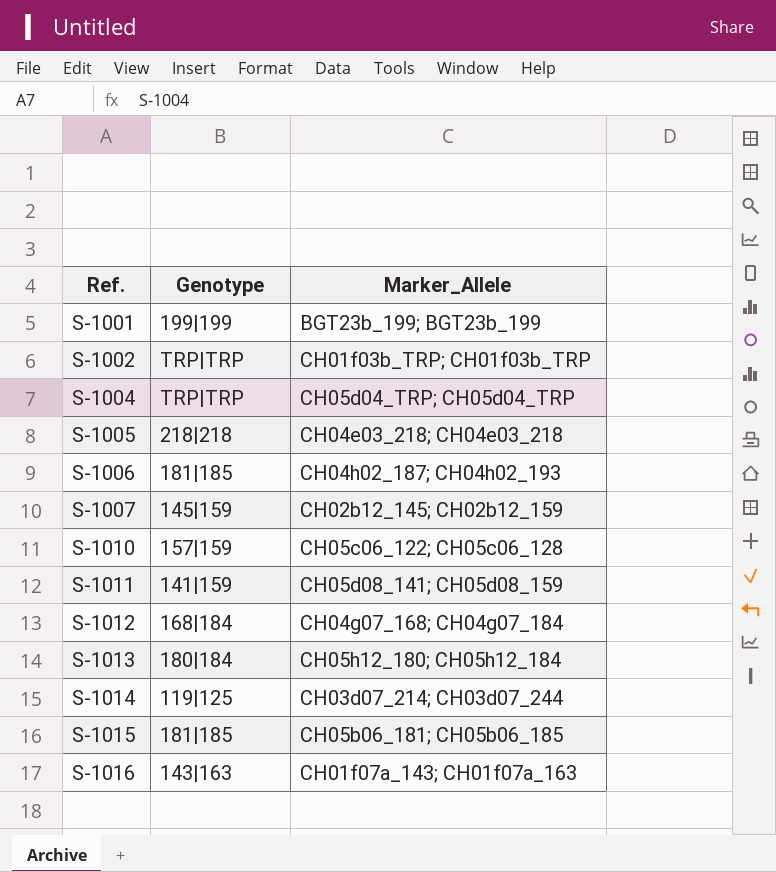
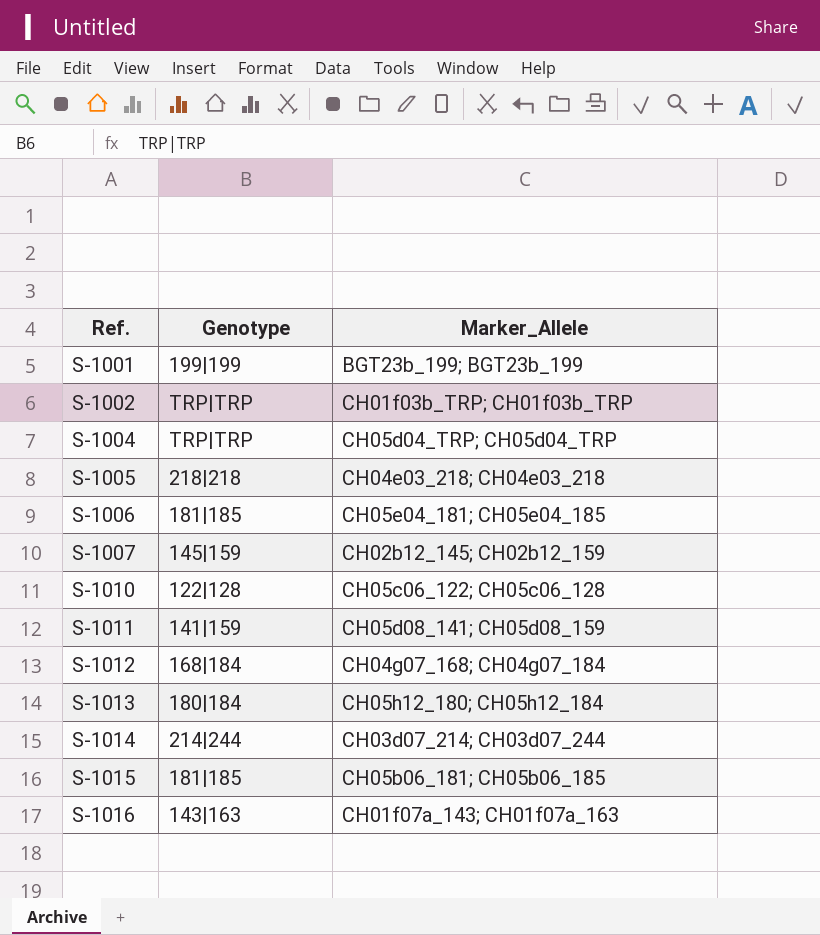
S-1006 | Marker_Allele: CH04h02_187; CH04h02_193 -> CH05e04_181; CH05e04_185
S-1010 | Genotype: 157|159 -> 122|128
S-1014 | Genotype: 119|125 -> 214|244

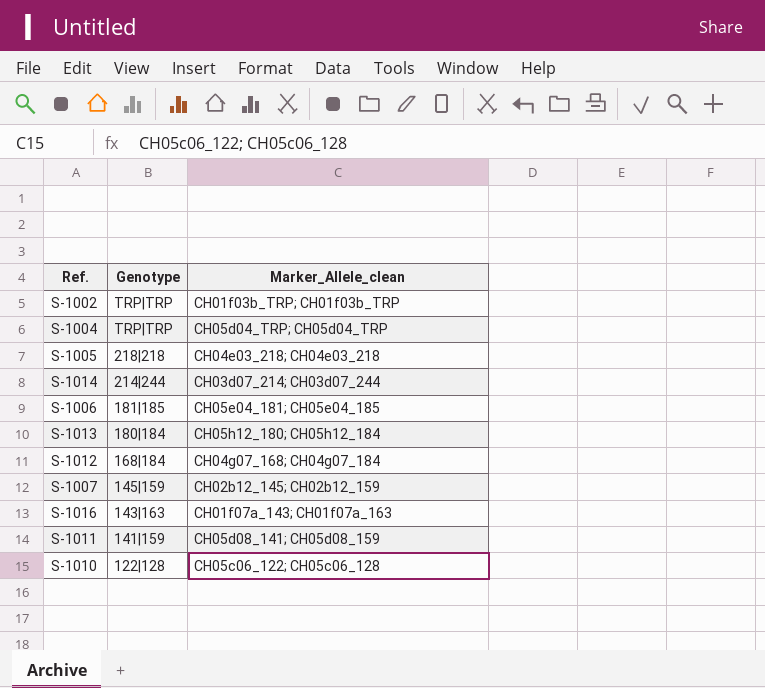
row order: Ref. ascending -> Genotype descending
column name: Marker_Allele -> Marker_Allele_clean
row S-1001: 199|199 | BGT23b_199; BGT23b_199 -> none
row S-1015: 181|185 | CH05b06_181; CH05b06_185 -> none

